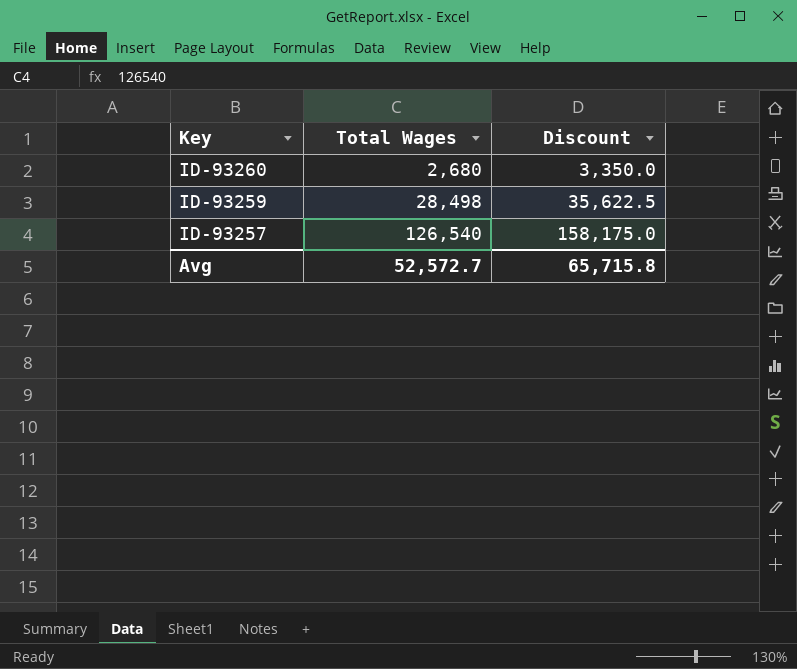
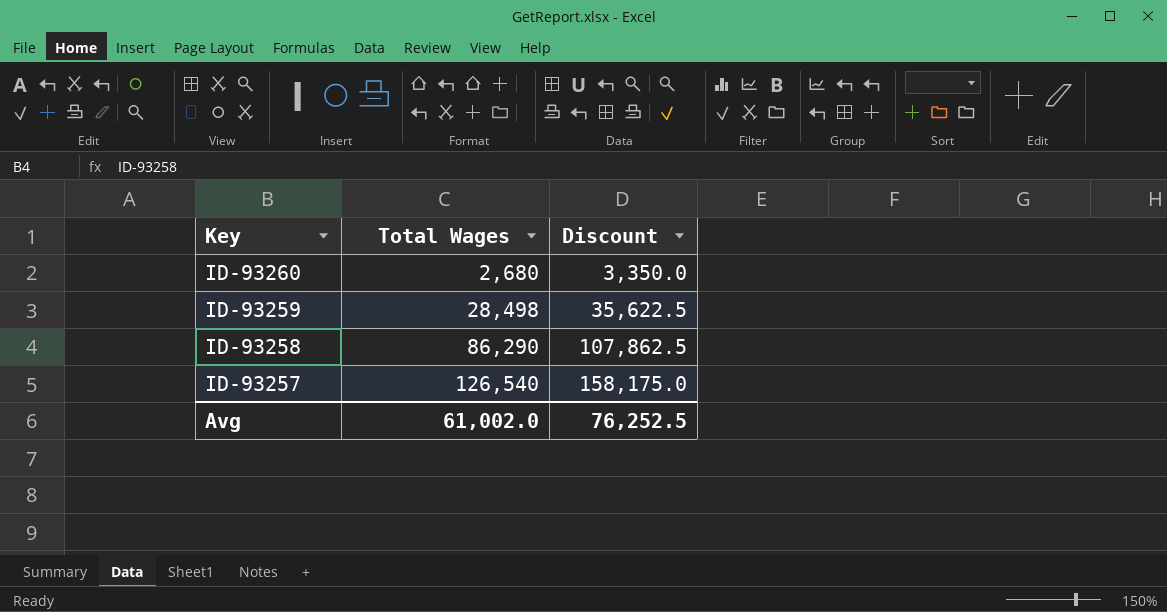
row ID-93258: none -> 86,290 | 107,862.5
Avg | Total Wages: 52,572.7 -> 61,002.0
Avg | Discount: 65,715.8 -> 76,252.5

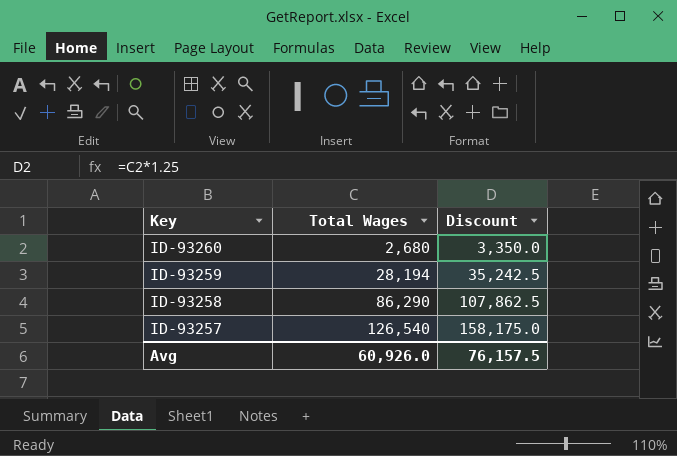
ID-93259 | Total Wages: 28,498 -> 28,194
ID-93259 | Discount: 35,622.5 -> 35,242.5
Avg | Total Wages: 61,002.0 -> 60,926.0
Avg | Discount: 76,252.5 -> 76,157.5

